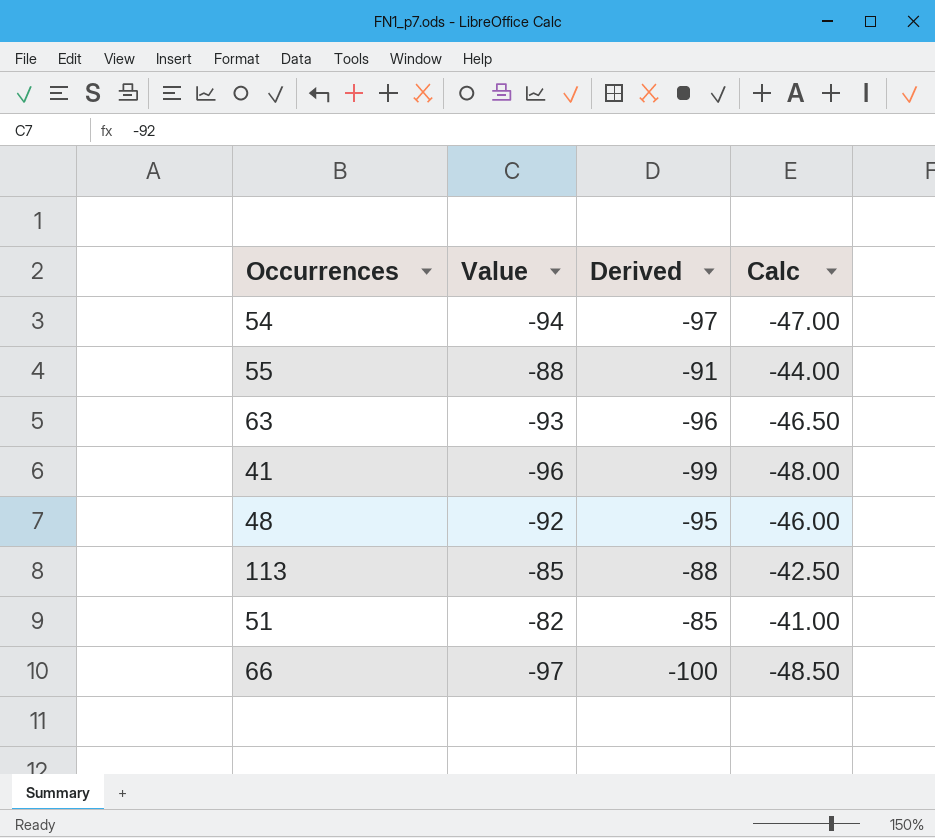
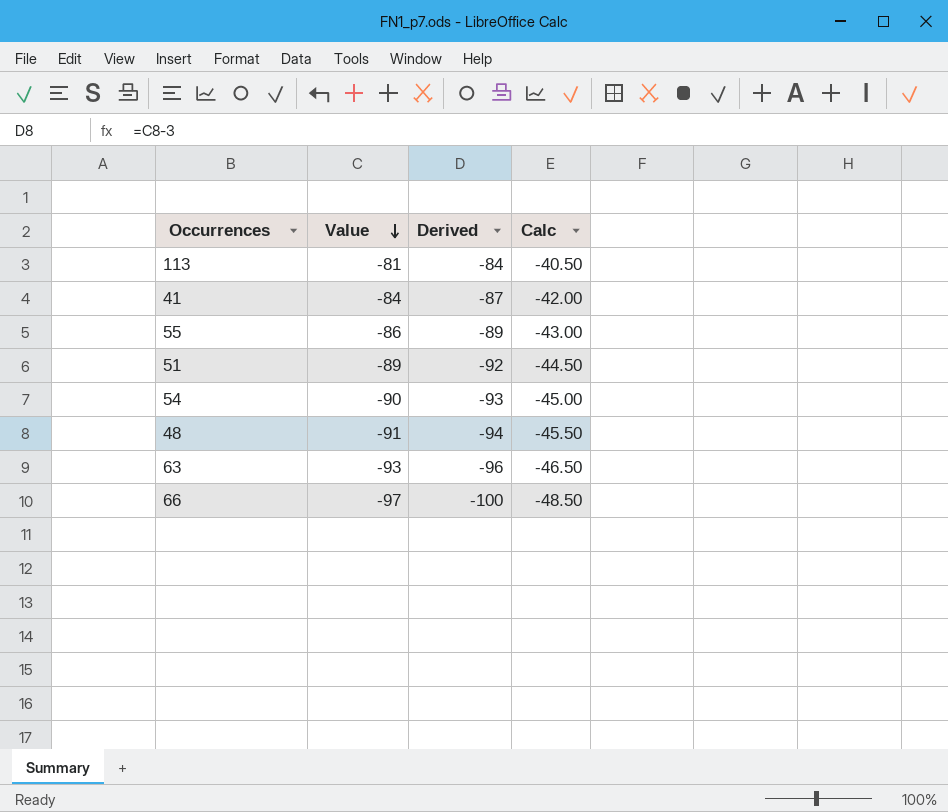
row order: none -> Value descending
113 | Value: -85 -> -81
113 | Derived: -88 -> -84
113 | Calc: -42.50 -> -40.50
41 | Value: -96 -> -84
41 | Derived: -99 -> -87
41 | Calc: -48.00 -> -42.00
55 | Value: -88 -> -86
55 | Derived: -91 -> -89
55 | Calc: -44.00 -> -43.00
51 | Value: -82 -> -89
51 | Derived: -85 -> -92
51 | Calc: -41.00 -> -44.50
54 | Value: -94 -> -90
54 | Derived: -97 -> -93
54 | Calc: -47.00 -> -45.00
48 | Value: -92 -> -91
48 | Derived: -95 -> -94
48 | Calc: -46.00 -> -45.50

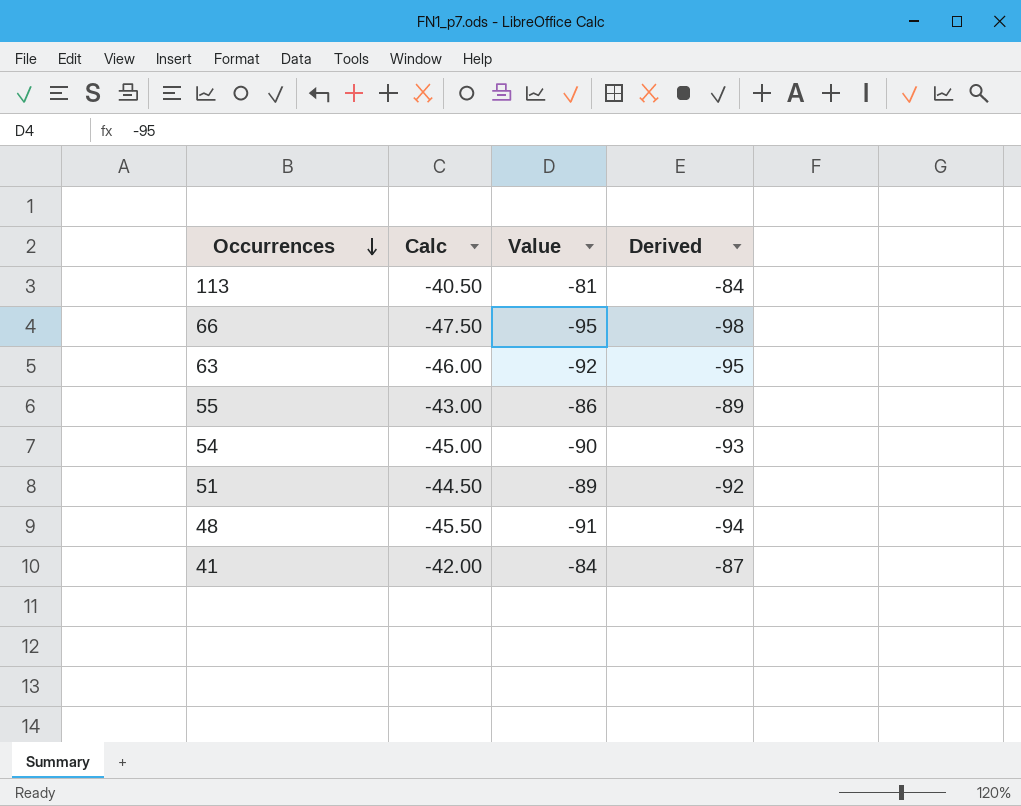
row order: Value descending -> Occurrences descending
column Calc | position: 4 -> 2
66 | Calc: -48.50 -> -47.50
66 | Value: -97 -> -95
66 | Derived: -100 -> -98
63 | Calc: -46.50 -> -46.00
63 | Value: -93 -> -92
63 | Derived: -96 -> -95

